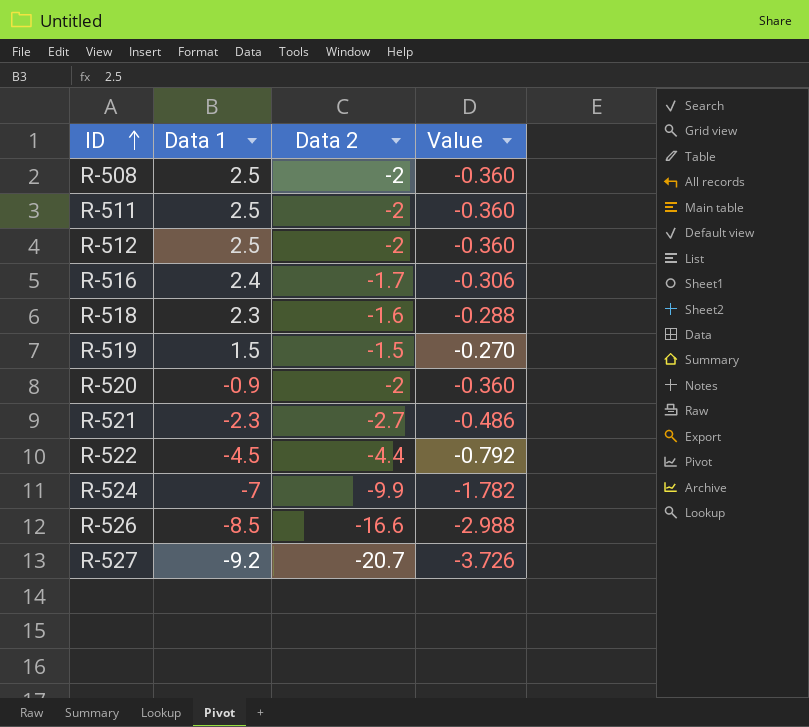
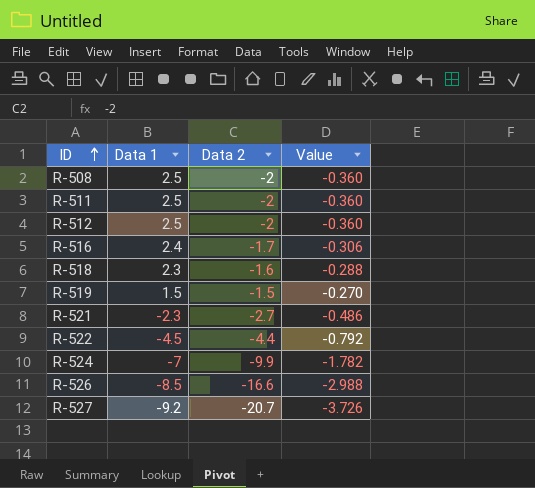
row R-520: -0.9 | -2 | -0.360 -> none

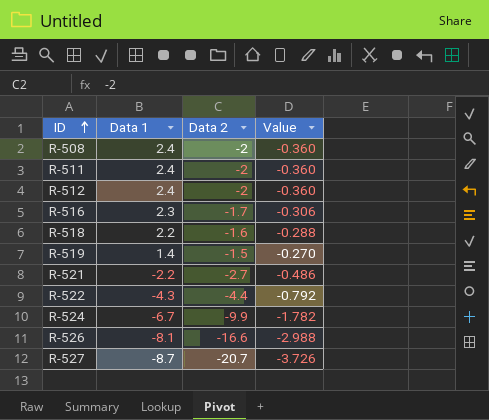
R-508 | Data 1: 2.5 -> 2.4
R-511 | Data 1: 2.5 -> 2.4
R-512 | Data 1: 2.5 -> 2.4
R-516 | Data 1: 2.4 -> 2.3
R-518 | Data 1: 2.3 -> 2.2
R-519 | Data 1: 1.5 -> 1.4
R-521 | Data 1: -2.3 -> -2.2
R-522 | Data 1: -4.5 -> -4.3
R-524 | Data 1: -7 -> -6.7
R-526 | Data 1: -8.5 -> -8.1
R-527 | Data 1: -9.2 -> -8.7

